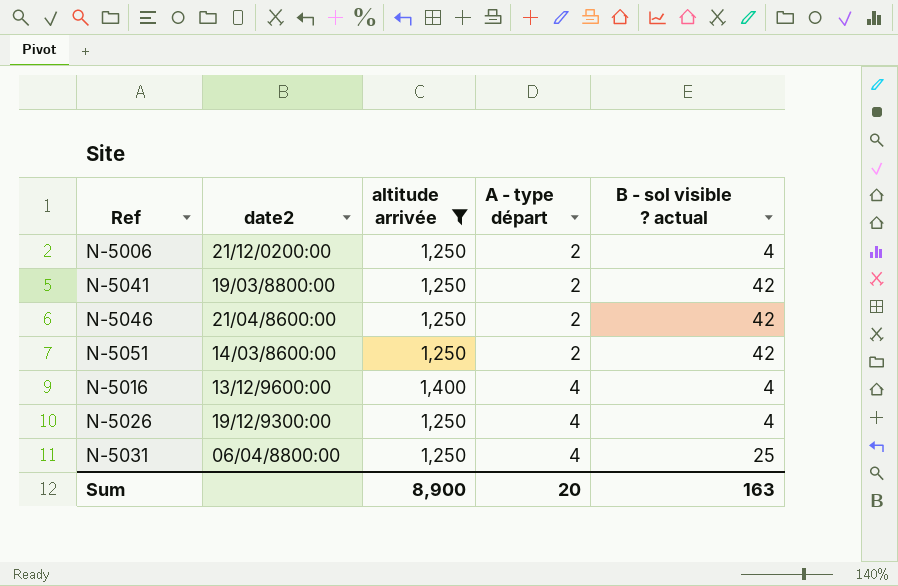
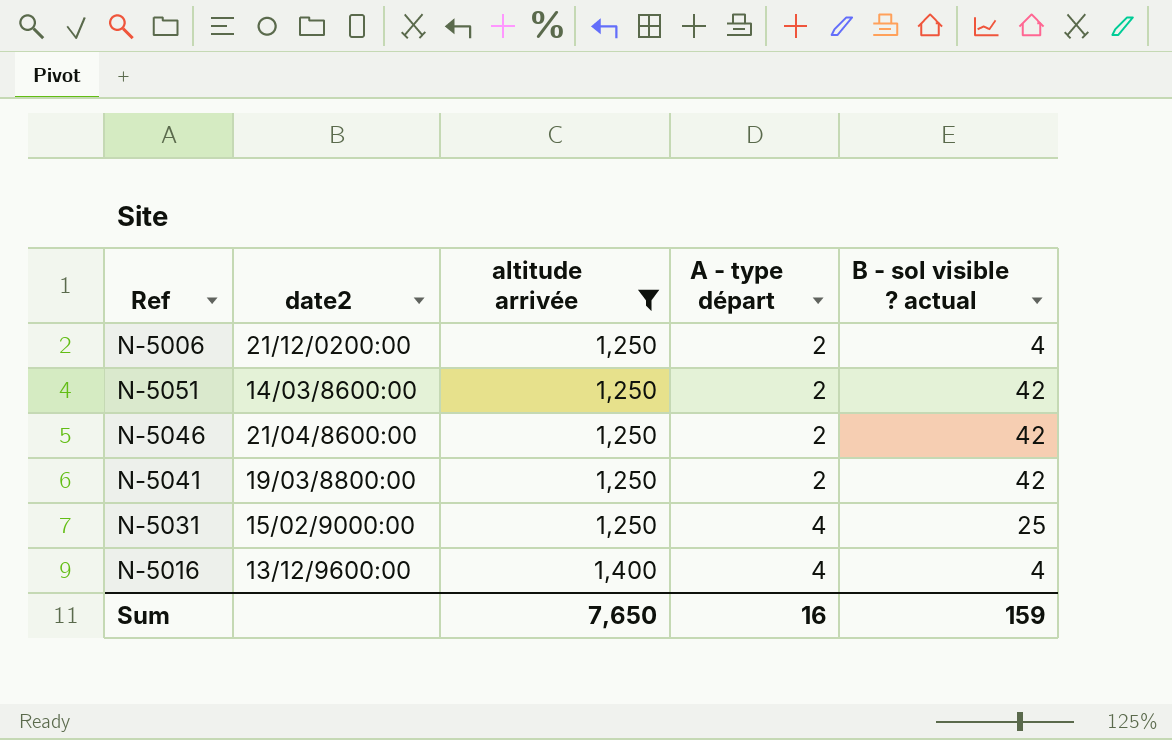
row order: A - type départ ascending -> date2 ascending
row N-5026: 19/12/9300:00 | 1,250 | 4 | 4 -> none
N-5031 | date2: 06/04/8800:00 -> 15/02/9000:00
Sum | altitude arrivée: 8,900 -> 7,650
Sum | A - type départ: 20 -> 16
Sum | B - sol visible ? actual: 163 -> 159

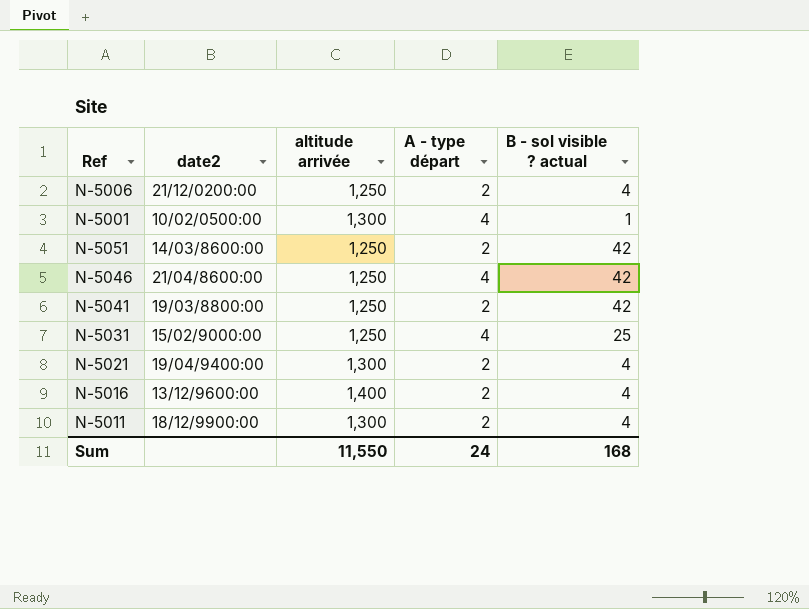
filter: altitude arrivée != 1,300 -> none
N-5046 | A - type départ: 2 -> 4
N-5016 | A - type départ: 4 -> 2
Sum | altitude arrivée: 7,650 -> 11,550
Sum | A - type départ: 16 -> 24
Sum | B - sol visible ? actual: 159 -> 168

